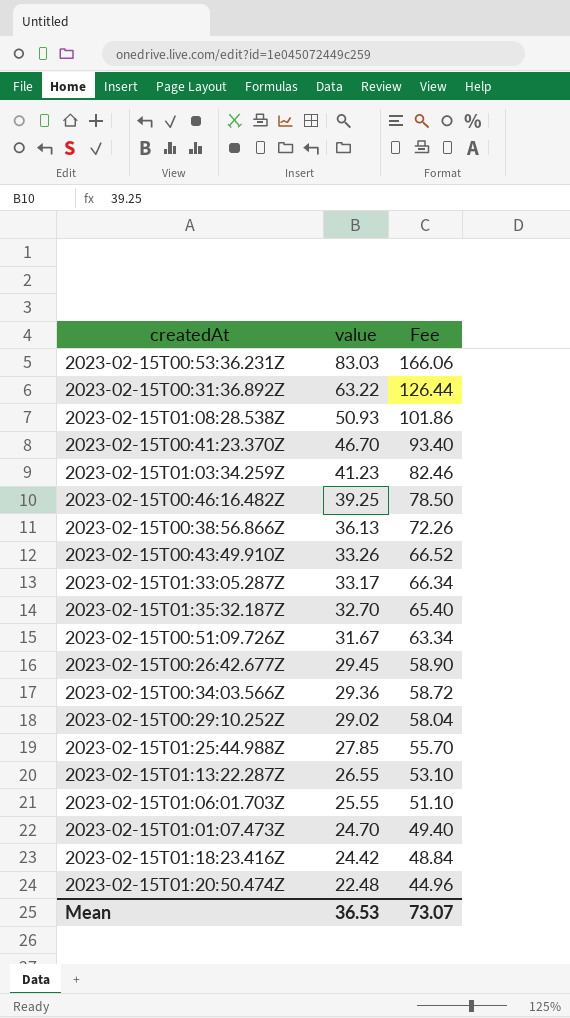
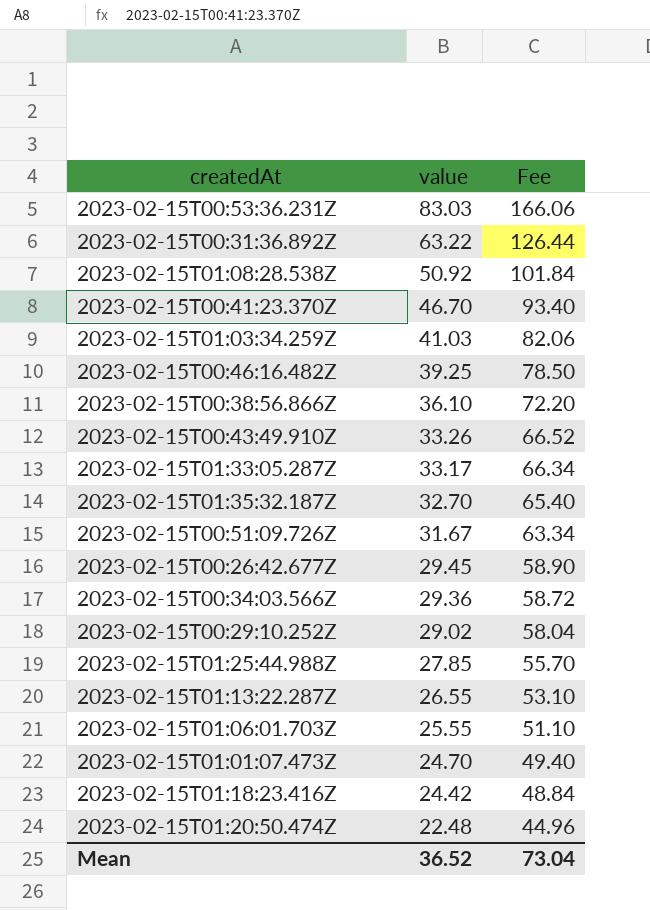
2023-02-15T01:08:28.538Z | value: 50.93 -> 50.92
2023-02-15T01:08:28.538Z | Fee: 101.86 -> 101.84
2023-02-15T01:03:34.259Z | value: 41.23 -> 41.03
2023-02-15T01:03:34.259Z | Fee: 82.46 -> 82.06
2023-02-15T00:38:56.866Z | value: 36.13 -> 36.10
2023-02-15T00:38:56.866Z | Fee: 72.26 -> 72.20
Mean | value: 36.53 -> 36.52
Mean | Fee: 73.07 -> 73.04

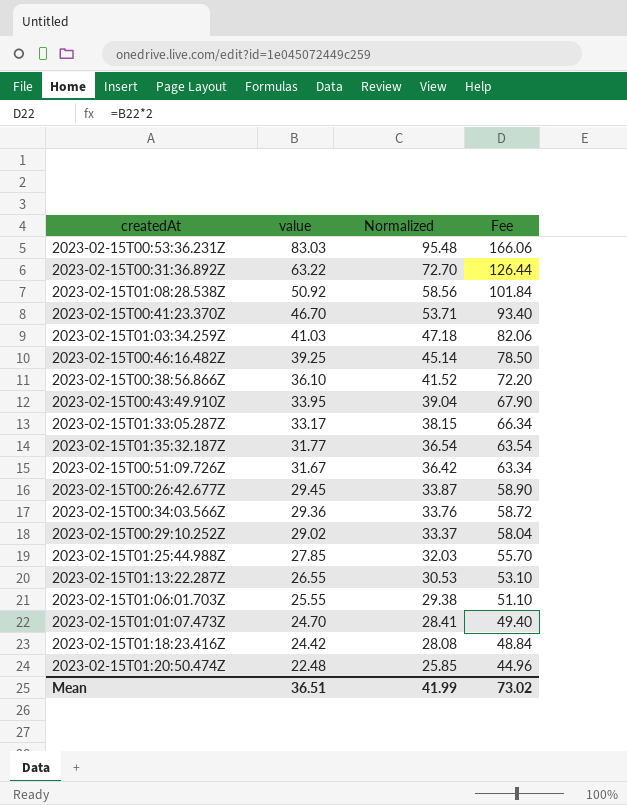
column Normalized | formula: none -> [value] * 1.15
2023-02-15T00:43:49.910Z | value: 33.26 -> 33.95
2023-02-15T00:43:49.910Z | Fee: 66.52 -> 67.90
2023-02-15T01:35:32.187Z | value: 32.70 -> 31.77
2023-02-15T01:35:32.187Z | Fee: 65.40 -> 63.54
Mean | value: 36.52 -> 36.51
Mean | Fee: 73.04 -> 73.02

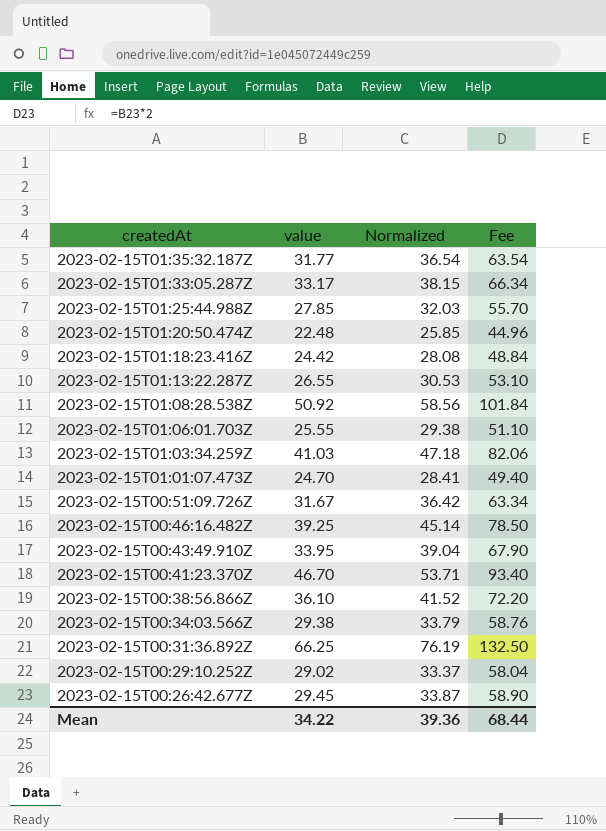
row order: value descending -> createdAt descending
row 2023-02-15T00:53:36.231Z: 83.03 | 95.48 | 166.06 -> none
2023-02-15T00:34:03.566Z | value: 29.36 -> 29.38
2023-02-15T00:34:03.566Z | Normalized: 33.76 -> 33.79
2023-02-15T00:34:03.566Z | Fee: 58.72 -> 58.76
2023-02-15T00:31:36.892Z | value: 63.22 -> 66.25
2023-02-15T00:31:36.892Z | Normalized: 72.70 -> 76.19
2023-02-15T00:31:36.892Z | Fee: 126.44 -> 132.50
Mean | value: 36.51 -> 34.22
Mean | Normalized: 41.99 -> 39.36
Mean | Fee: 73.02 -> 68.44

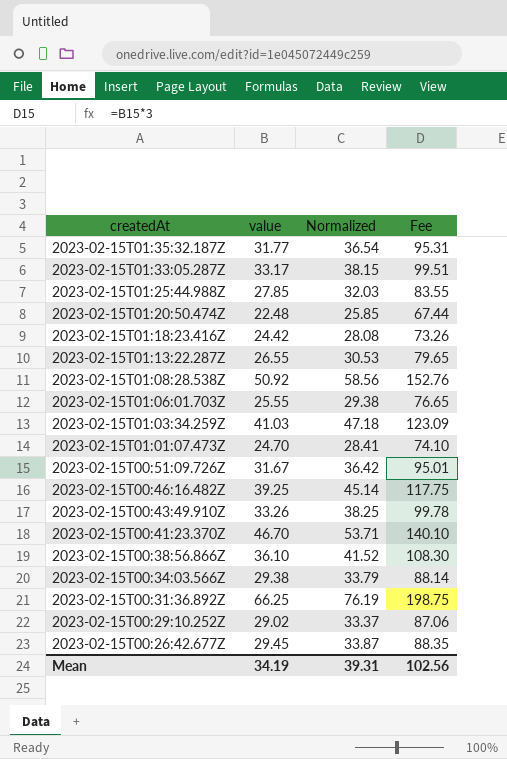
column Fee | formula: [value] * 2 -> [value] * 3
2023-02-15T00:43:49.910Z | value: 33.95 -> 33.26
2023-02-15T00:43:49.910Z | Normalized: 39.04 -> 38.25
Mean | value: 34.22 -> 34.19
Mean | Normalized: 39.36 -> 39.31
Mean | Fee: 68.44 -> 102.56

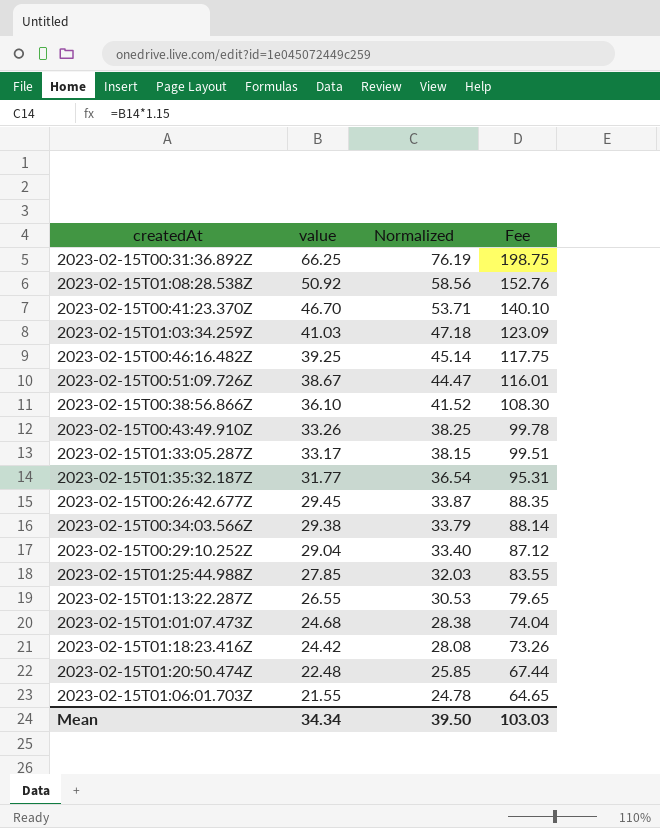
row order: createdAt descending -> value descending
2023-02-15T00:51:09.726Z | value: 31.67 -> 38.67
2023-02-15T00:51:09.726Z | Normalized: 36.42 -> 44.47
2023-02-15T00:51:09.726Z | Fee: 95.01 -> 116.01
2023-02-15T00:29:10.252Z | value: 29.02 -> 29.04
2023-02-15T00:29:10.252Z | Normalized: 33.37 -> 33.40
2023-02-15T00:29:10.252Z | Fee: 87.06 -> 87.12
2023-02-15T01:01:07.473Z | value: 24.70 -> 24.68
2023-02-15T01:01:07.473Z | Normalized: 28.41 -> 28.38
2023-02-15T01:01:07.473Z | Fee: 74.10 -> 74.04
2023-02-15T01:06:01.703Z | value: 25.55 -> 21.55
2023-02-15T01:06:01.703Z | Normalized: 29.38 -> 24.78
2023-02-15T01:06:01.703Z | Fee: 76.65 -> 64.65
Mean | value: 34.19 -> 34.34
Mean | Normalized: 39.31 -> 39.50
Mean | Fee: 102.56 -> 103.03

